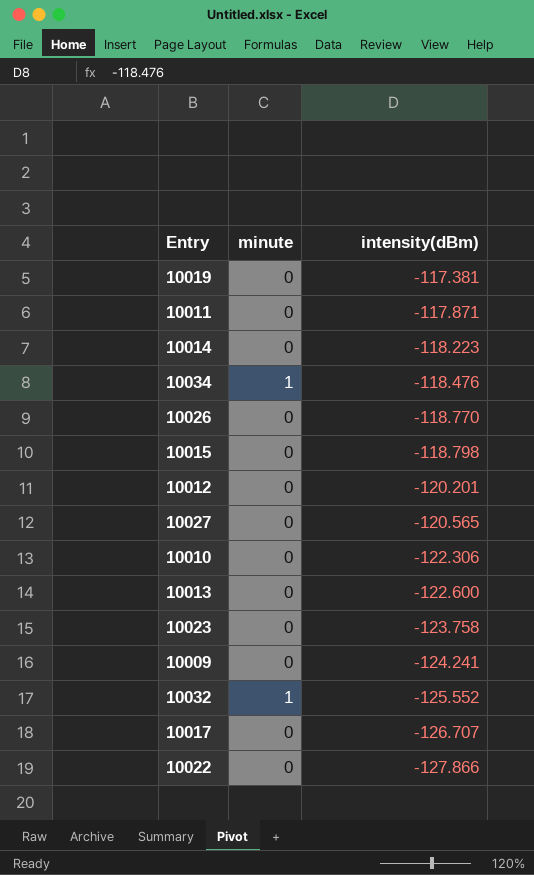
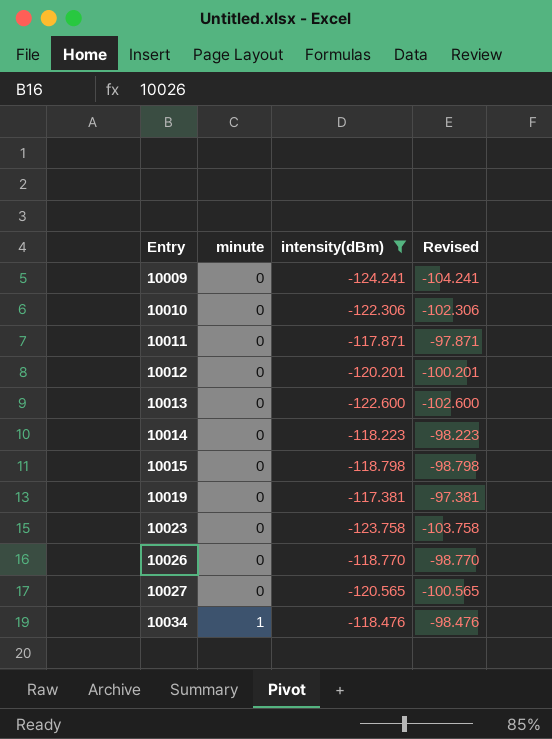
filter: none -> intensity(dBm) >= -124.241
row order: intensity(dBm) descending -> Entry ascending
column Revised | formula: none -> [intensity(dBm)] + 20

